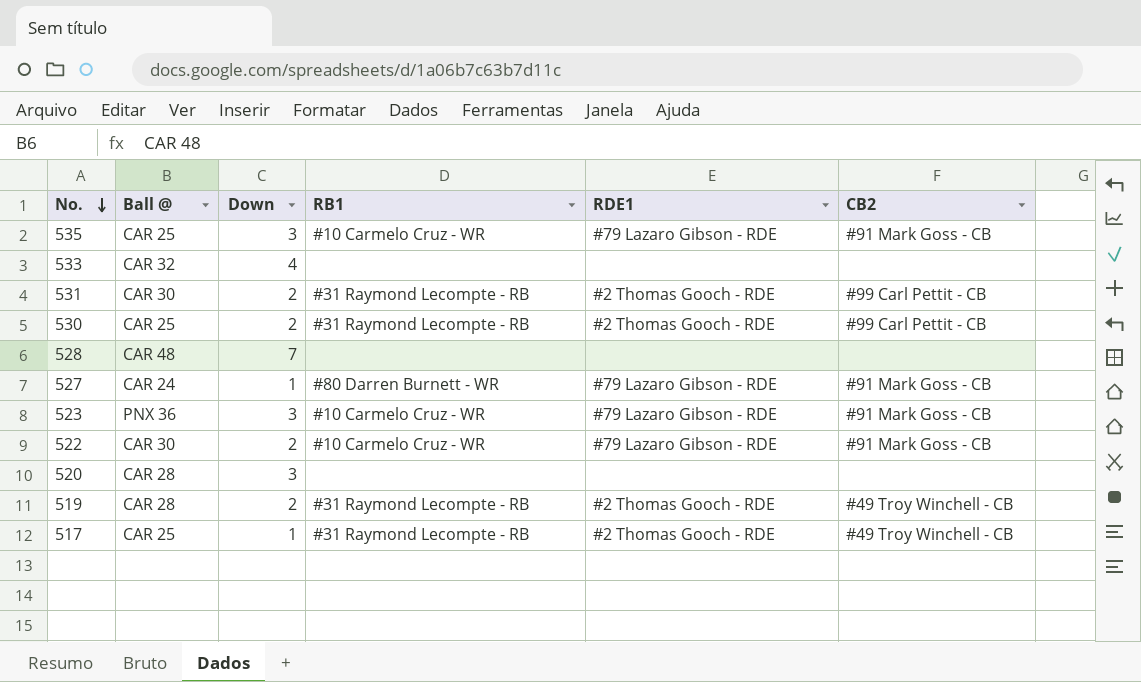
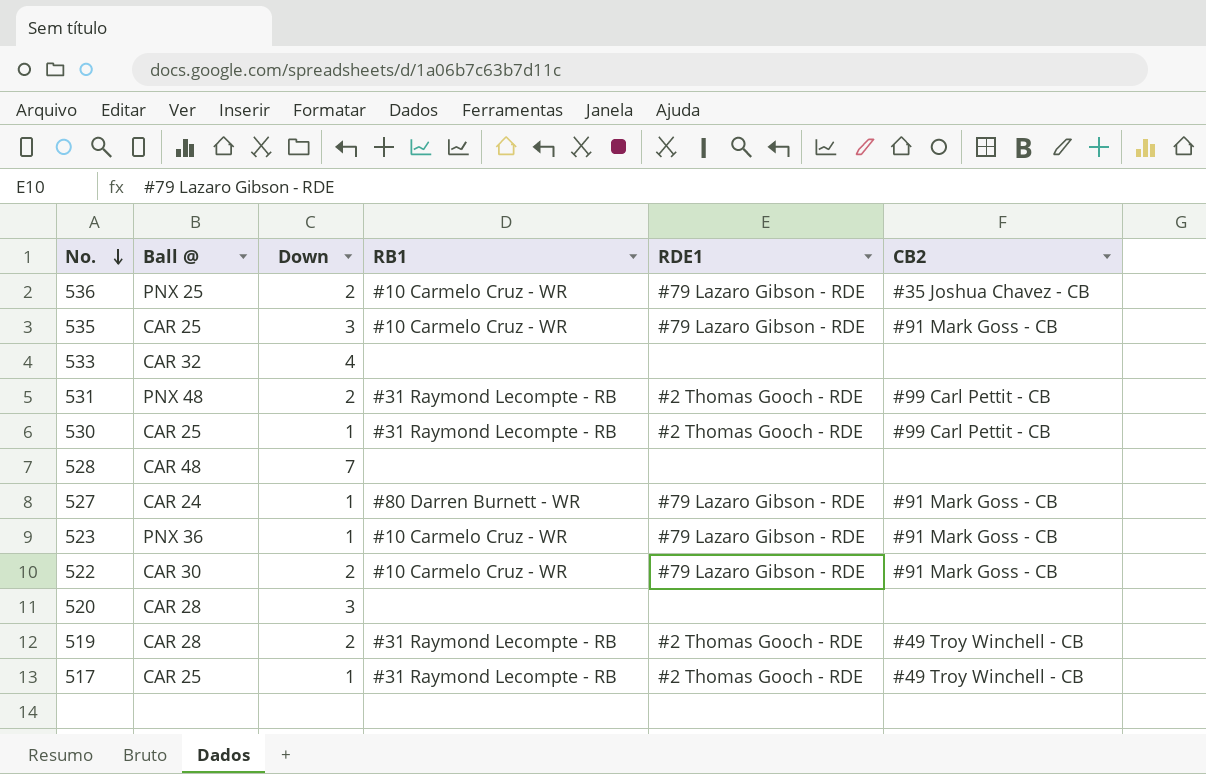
row 536: none -> PNX 25 | 2 | #10 Carmelo Cruz - WR | #79 Lazaro Gibson - RDE | #35 Joshua Chavez - CB
531 | Ball @: CAR 30 -> PNX 48
530 | Down: 2 -> 1
523 | Down: 3 -> 1

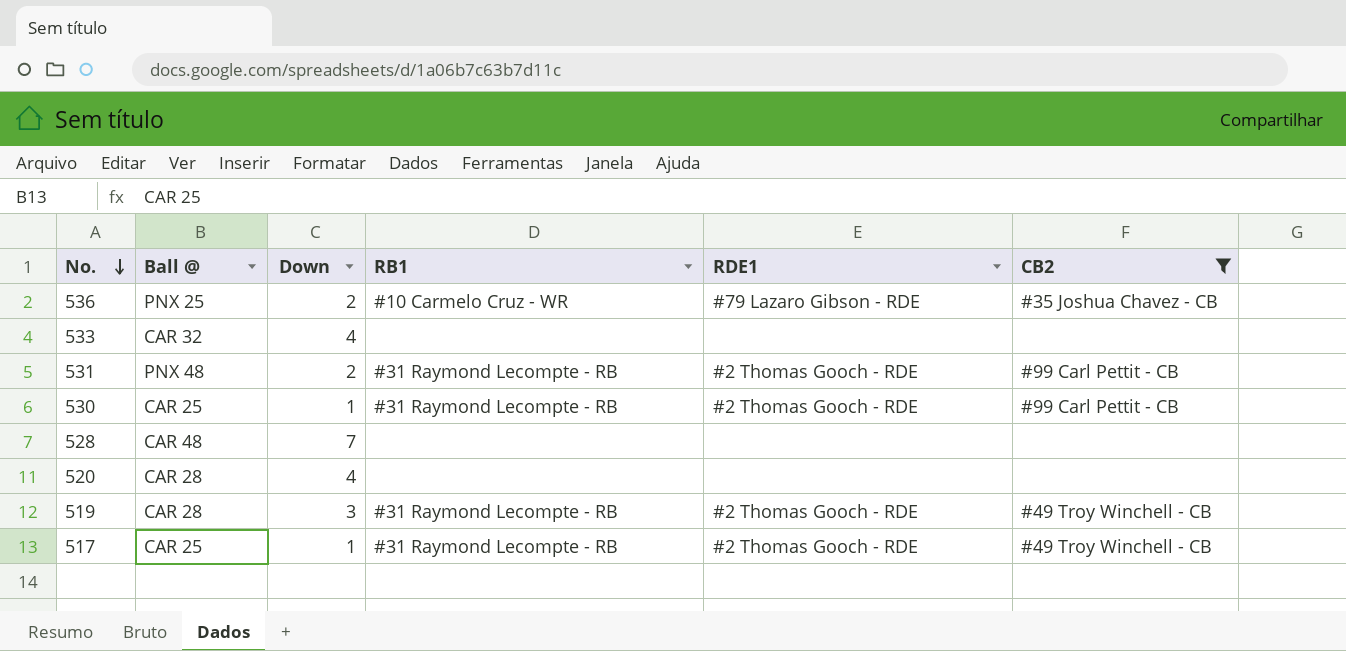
filter: none -> CB2 != #91 Mark Goss - CB
520 | Down: 3 -> 4
519 | Down: 2 -> 3

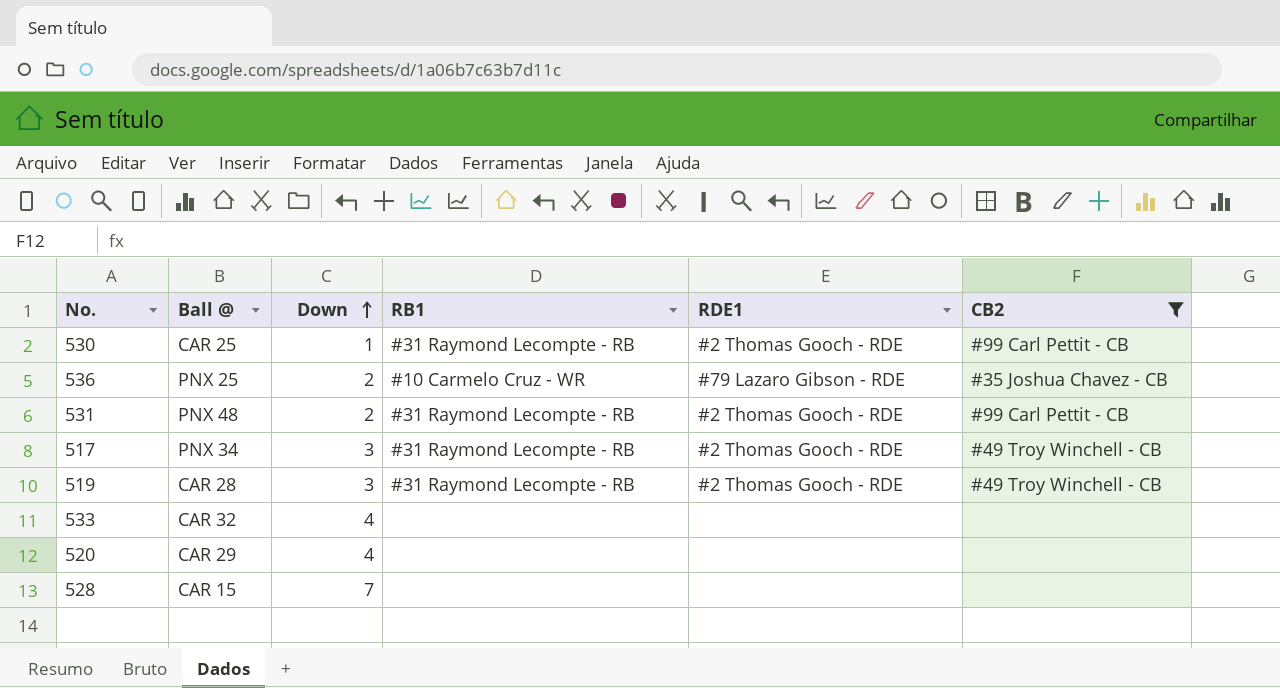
row order: No. descending -> Down ascending
517 | Ball @: CAR 25 -> PNX 34
517 | Down: 1 -> 3
520 | Ball @: CAR 28 -> CAR 29
528 | Ball @: CAR 48 -> CAR 15

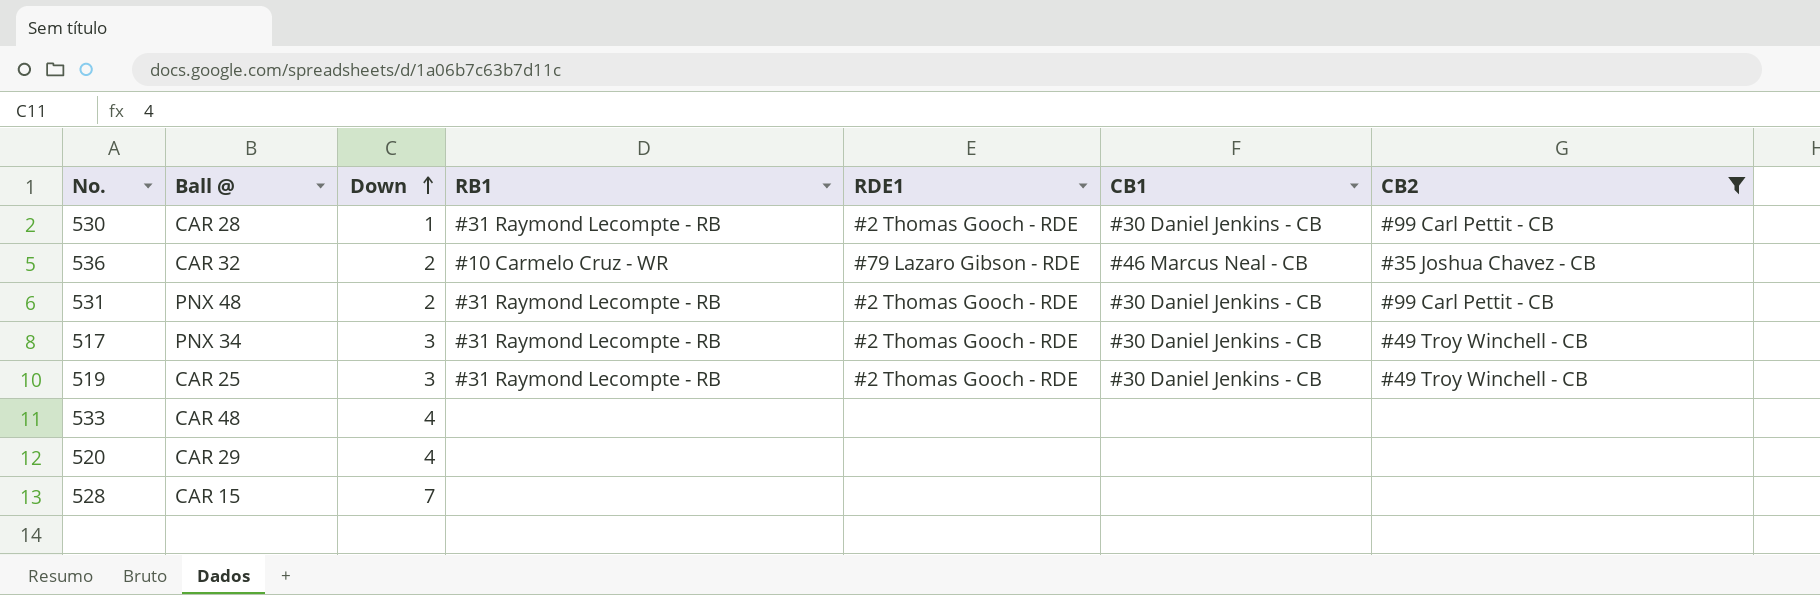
column CB1 | position: none -> 6
530 | Ball @: CAR 25 -> CAR 28
536 | Ball @: PNX 25 -> CAR 32
519 | Ball @: CAR 28 -> CAR 25
533 | Ball @: CAR 32 -> CAR 48

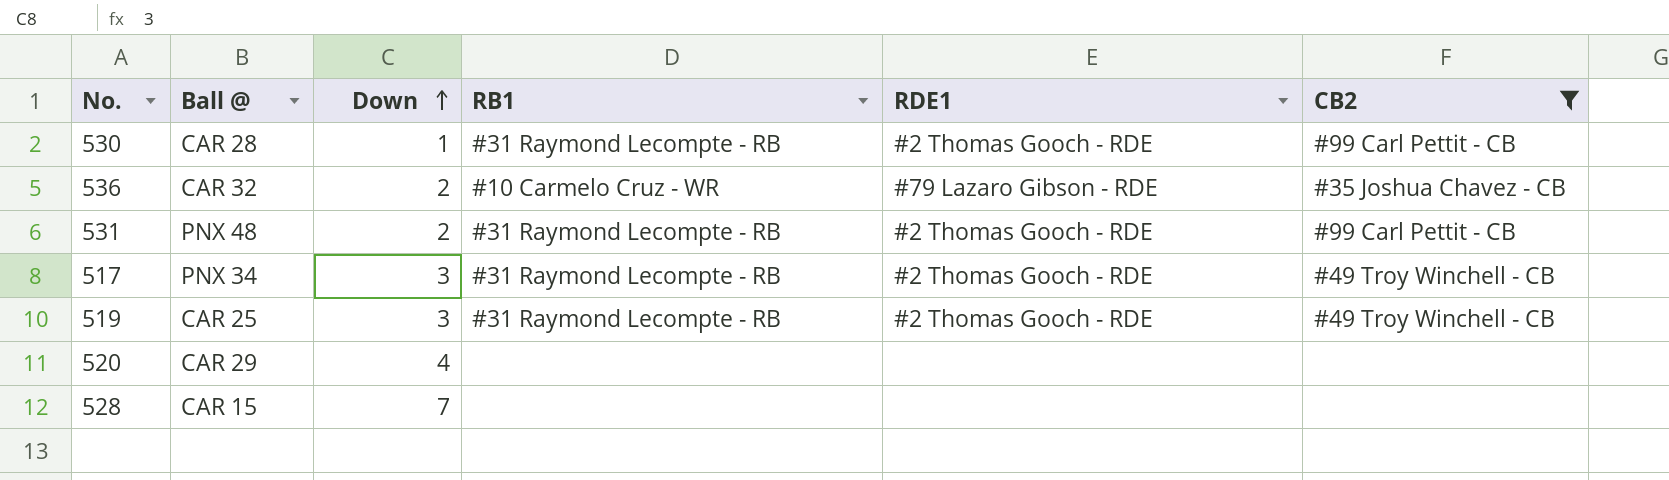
column CB1 | position: 6 -> none
row 533: CAR 48 | 4 | none | none | none | none -> none

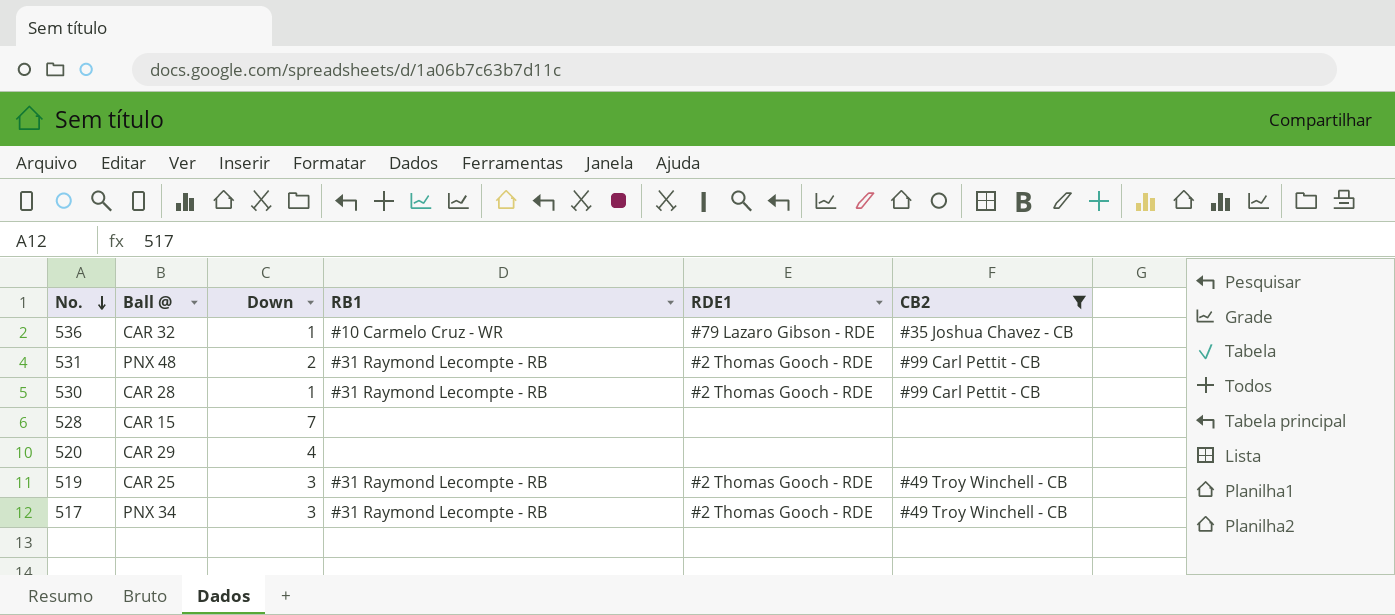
row order: Down ascending -> No. descending
536 | Down: 2 -> 1

